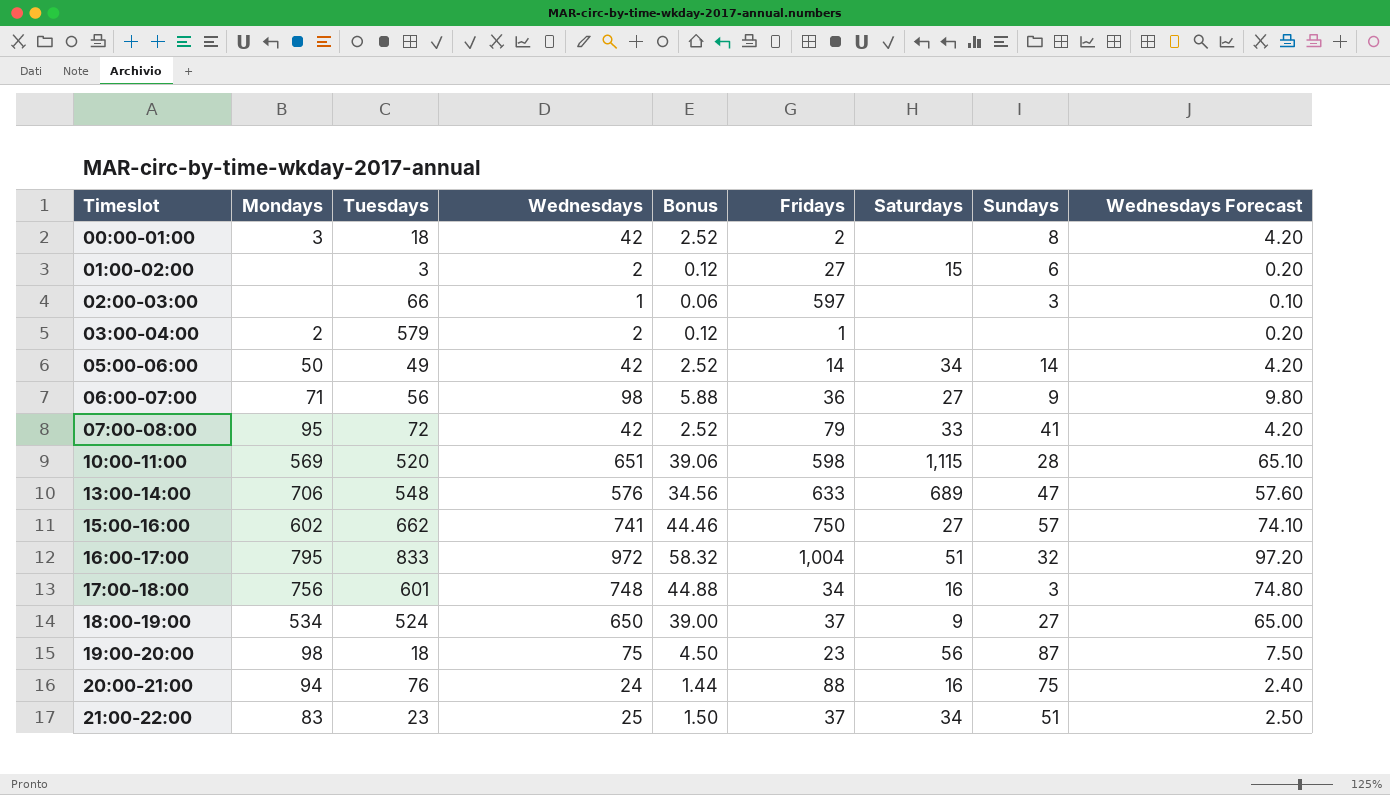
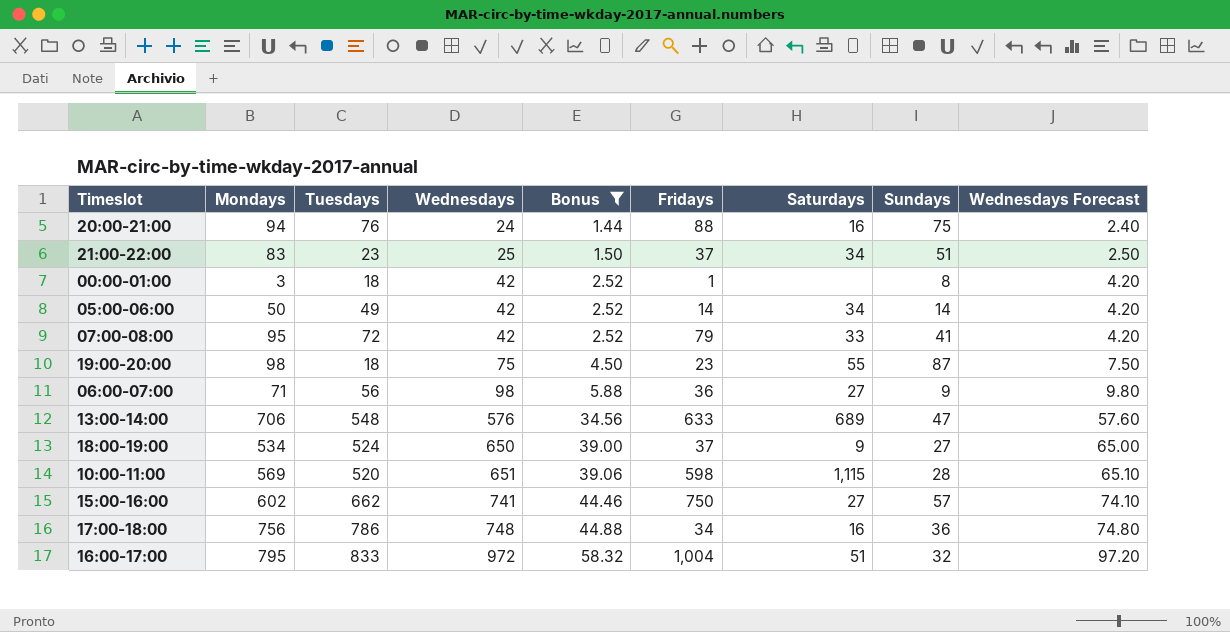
filter: none -> Bonus >= 1.44
row order: Timeslot ascending -> Wednesdays ascending
00:00-01:00 | Fridays: 2 -> 1
19:00-20:00 | Saturdays: 56 -> 55
17:00-18:00 | Tuesdays: 601 -> 786
17:00-18:00 | Sundays: 3 -> 36

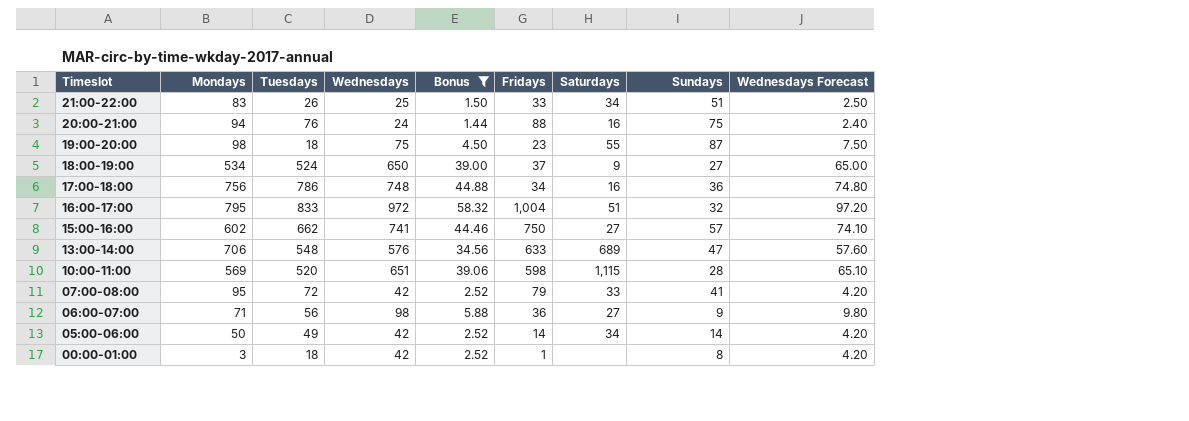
row order: Wednesdays ascending -> Timeslot descending
21:00-22:00 | Tuesdays: 23 -> 26
21:00-22:00 | Fridays: 37 -> 33

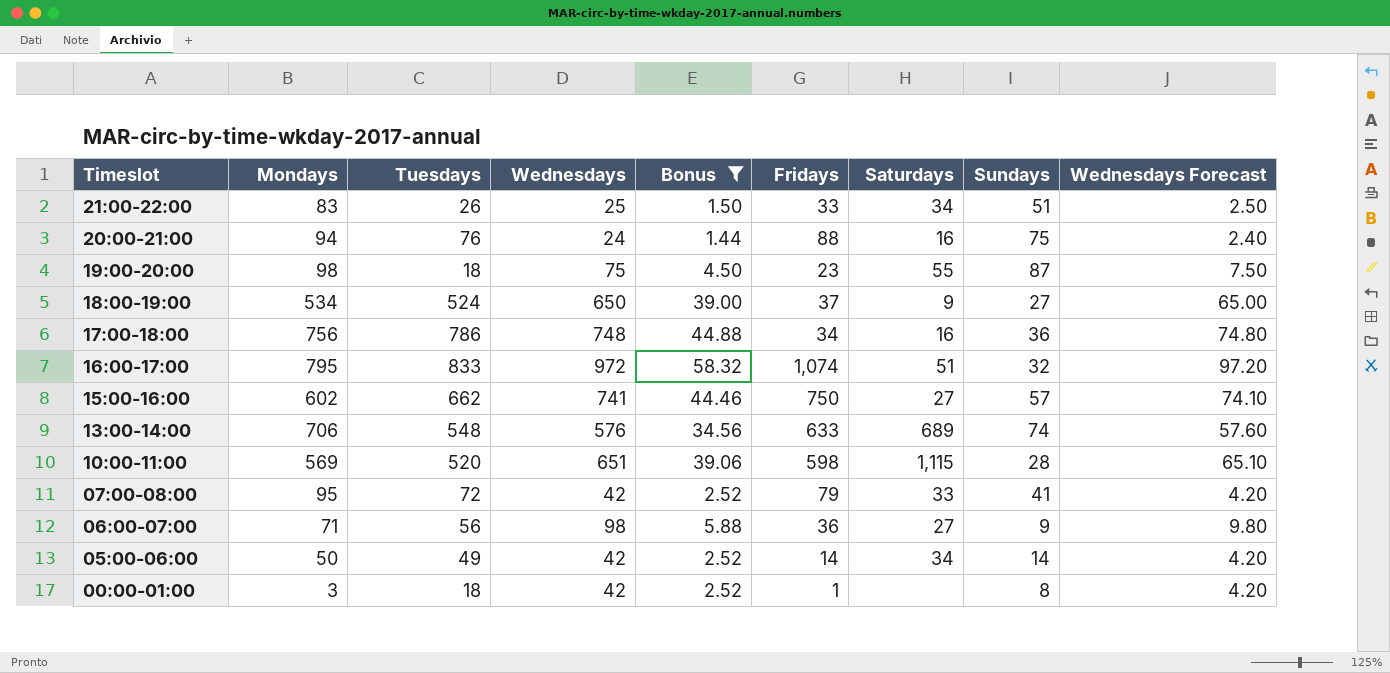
16:00-17:00 | Fridays: 1,004 -> 1,074
13:00-14:00 | Sundays: 47 -> 74

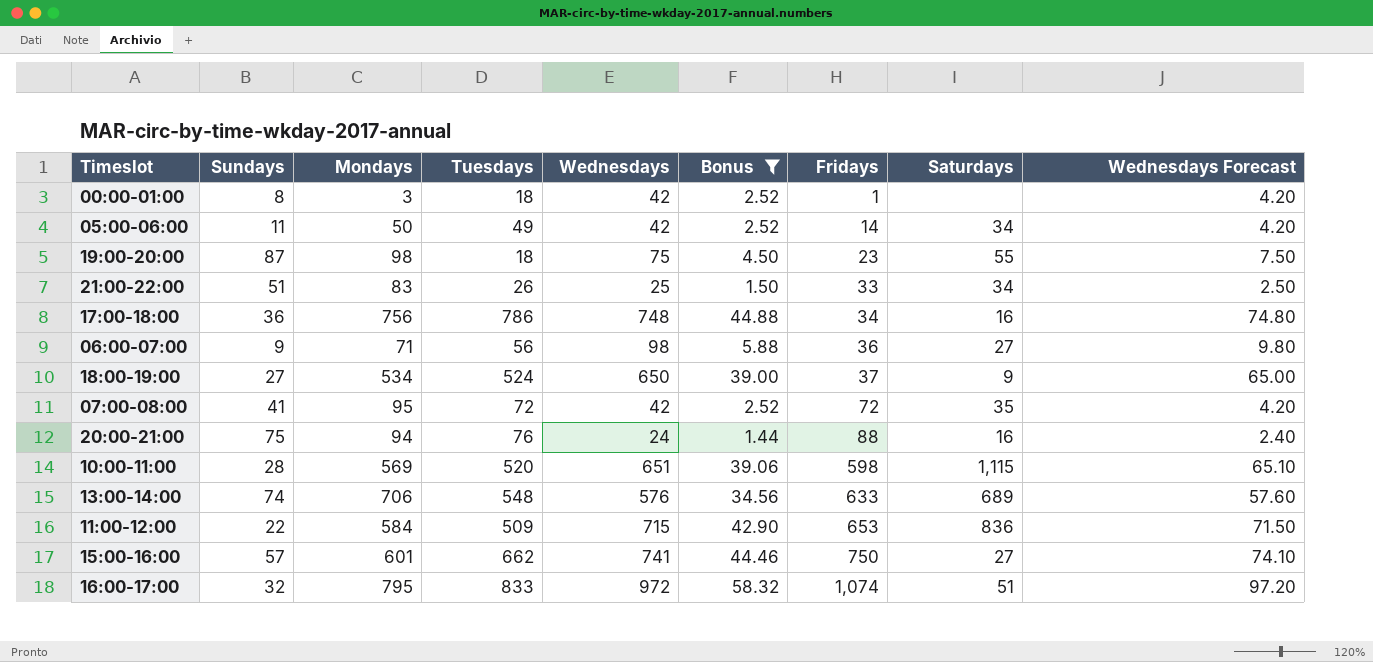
row order: Timeslot descending -> Fridays ascending
column Sundays | position: 8 -> 2
05:00-06:00 | Sundays: 14 -> 11
07:00-08:00 | Fridays: 79 -> 72
07:00-08:00 | Saturdays: 33 -> 35
row 11:00-12:00: none -> 22 | 584 | 509 | 715 | 42.90 | 653 | 836 | 71.50
15:00-16:00 | Mondays: 602 -> 601

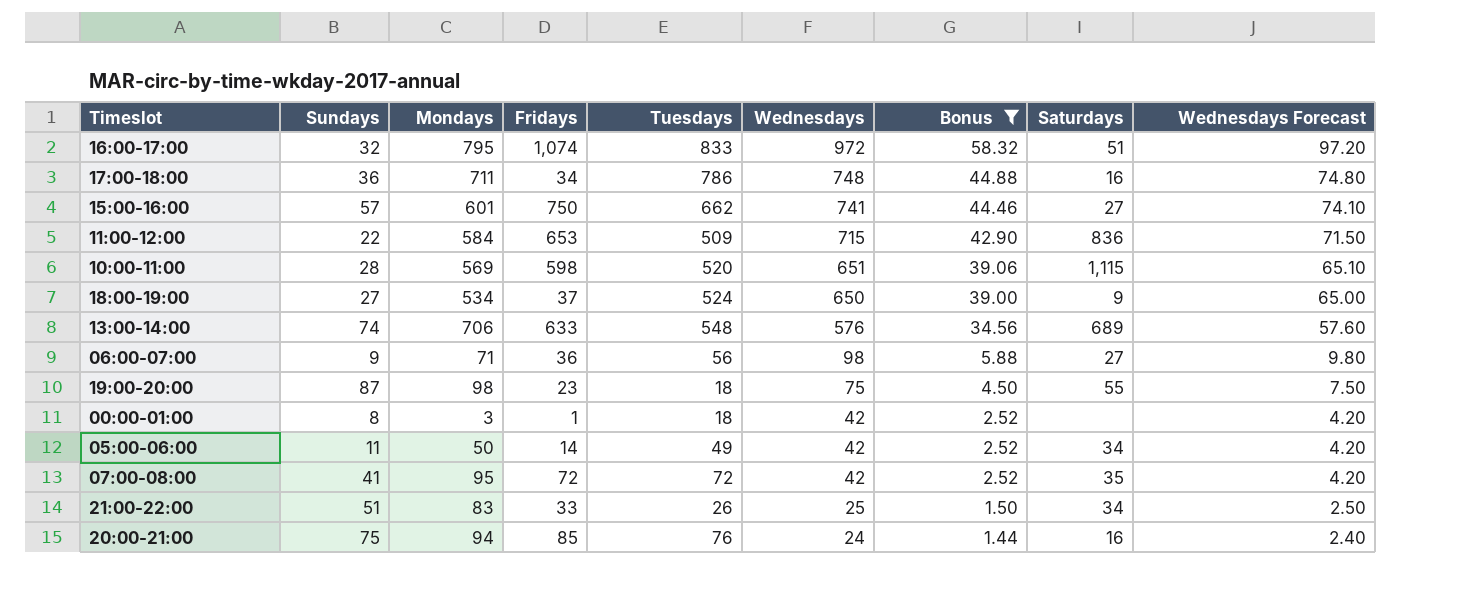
row order: Fridays ascending -> Wednesdays descending
column Fridays | position: 7 -> 4
17:00-18:00 | Mondays: 756 -> 711
20:00-21:00 | Fridays: 88 -> 85

